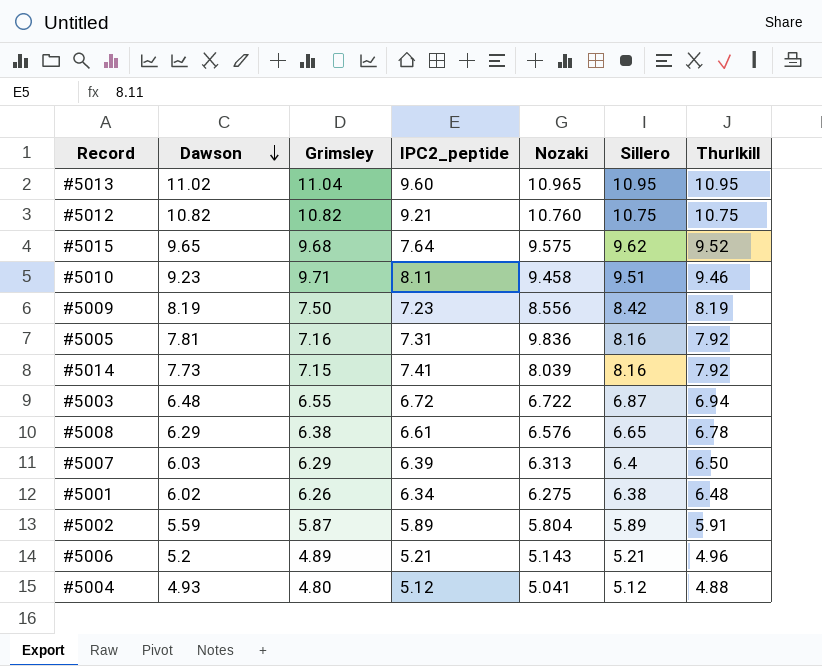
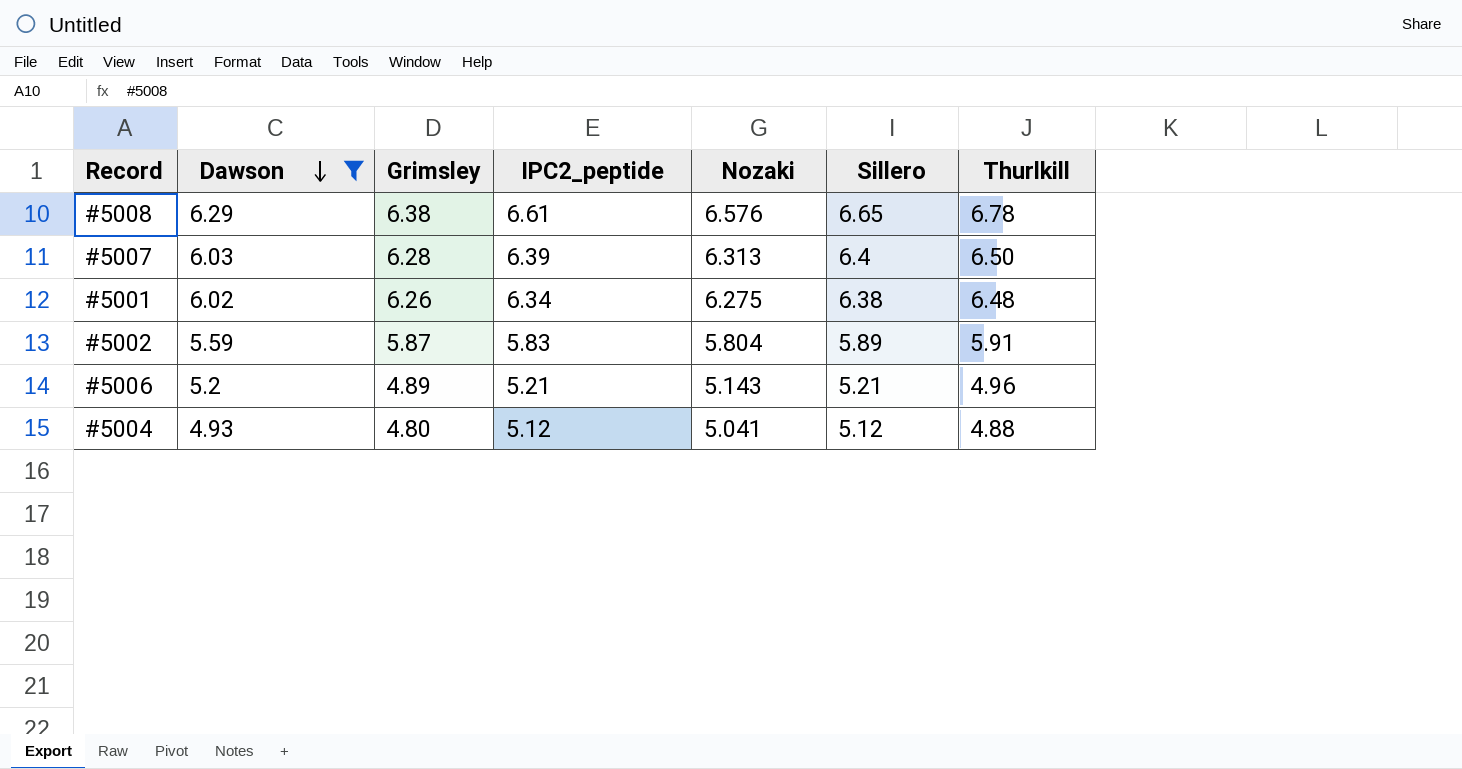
filter: none -> Dawson <= 6.29
#5007 | Grimsley: 6.29 -> 6.28
#5002 | IPC2_peptide: 5.89 -> 5.83

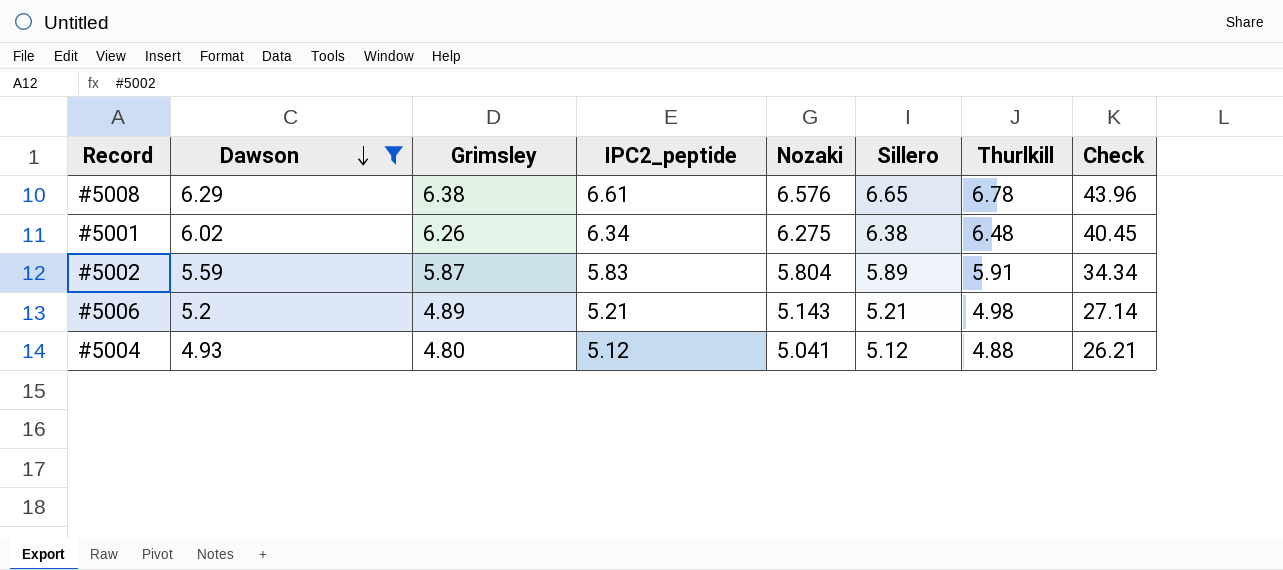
column Check | formula: none -> [IPC2_peptide] * [Sillero]
row #5007: 6.03 | 6.28 | 6.39 | 6.313 | 6.4 | 6.50 -> none
#5006 | Thurlkill: 4.96 -> 4.98

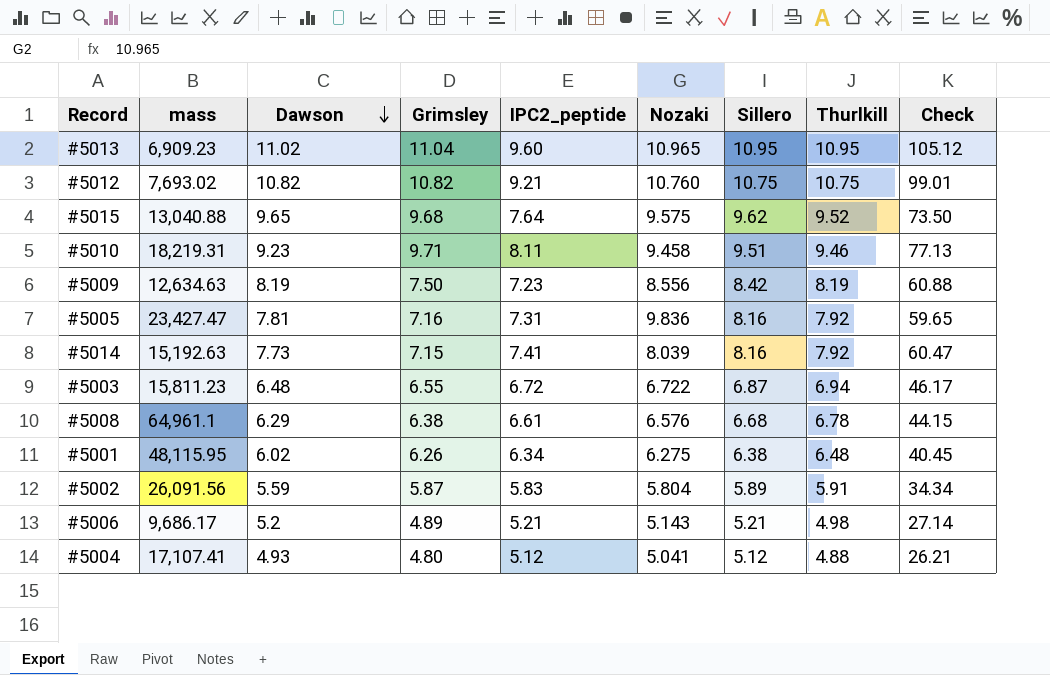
filter: Dawson <= 6.29 -> none
column mass | position: none -> 2
#5008 | Sillero: 6.65 -> 6.68
#5008 | Check: 43.96 -> 44.15

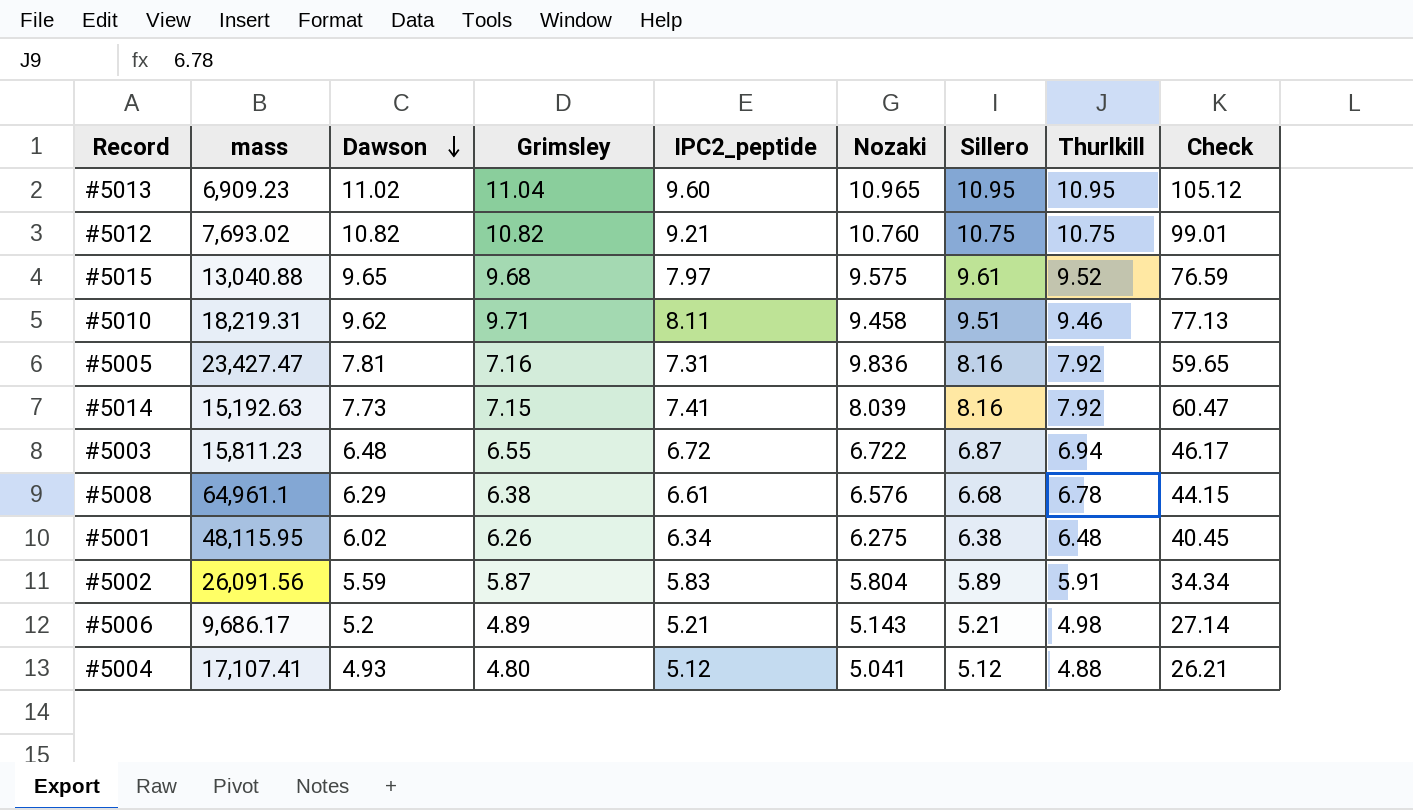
row #5009: 12,634.63 | 8.19 | 7.50 | 7.23 | 8.556 | 8.42 | 8.19 | 60.88 -> none
#5015 | IPC2_peptide: 7.64 -> 7.97
#5015 | Sillero: 9.62 -> 9.61
#5015 | Check: 73.50 -> 76.59
#5010 | Dawson: 9.23 -> 9.62

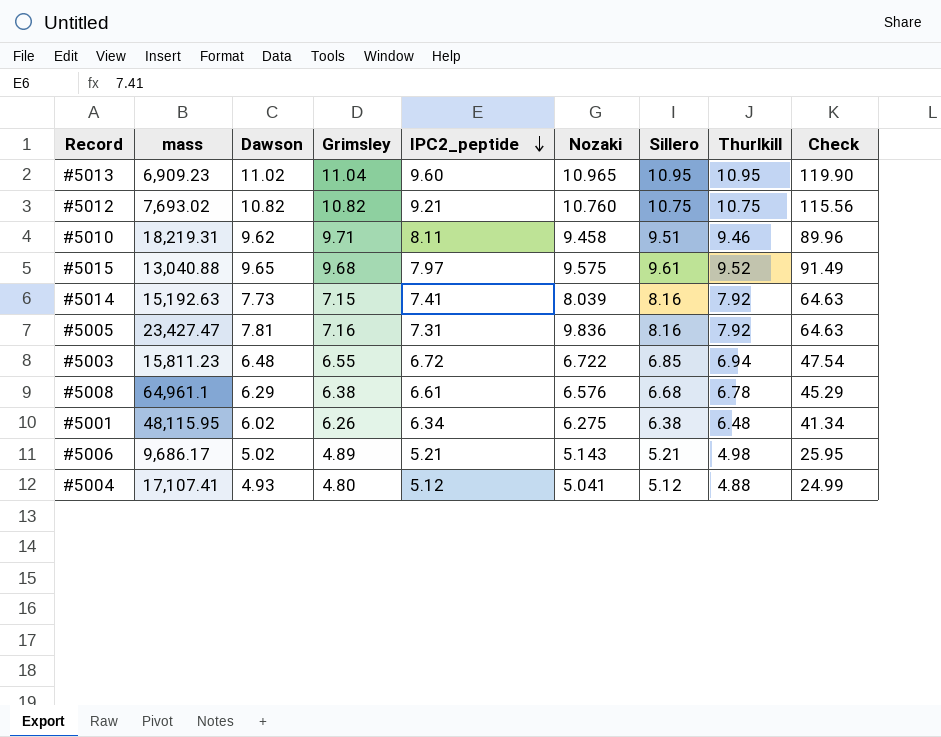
row order: Dawson descending -> IPC2_peptide descending
column Check | formula: [IPC2_peptide] * [Sillero] -> [Sillero] * [Thurlkill]
row #5002: 26,091.56 | 5.59 | 5.87 | 5.83 | 5.804 | 5.89 | 5.91 | 34.34 -> none
#5003 | Sillero: 6.87 -> 6.85
#5006 | Dawson: 5.2 -> 5.02

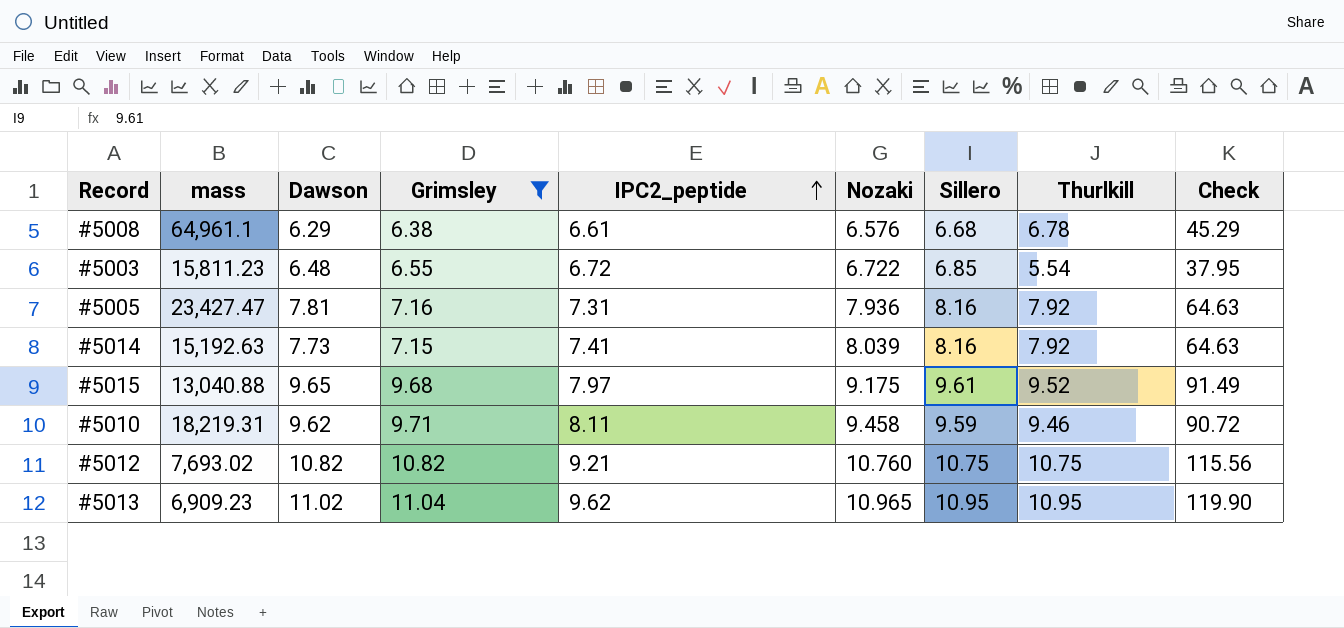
filter: none -> Grimsley >= 6.38
row order: IPC2_peptide descending -> IPC2_peptide ascending
#5003 | Thurlkill: 6.94 -> 5.54
#5003 | Check: 47.54 -> 37.95
#5005 | Nozaki: 9.836 -> 7.936
#5015 | Nozaki: 9.575 -> 9.175
#5010 | Sillero: 9.51 -> 9.59
#5010 | Check: 89.96 -> 90.72
#5013 | IPC2_peptide: 9.60 -> 9.62

